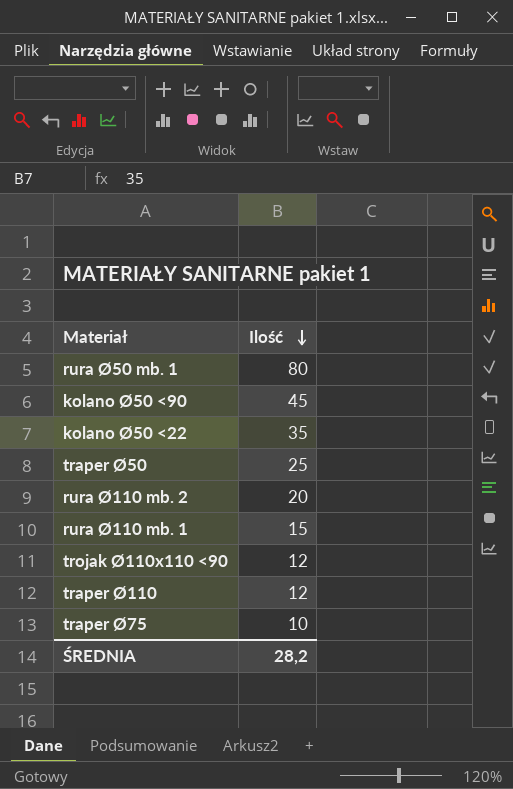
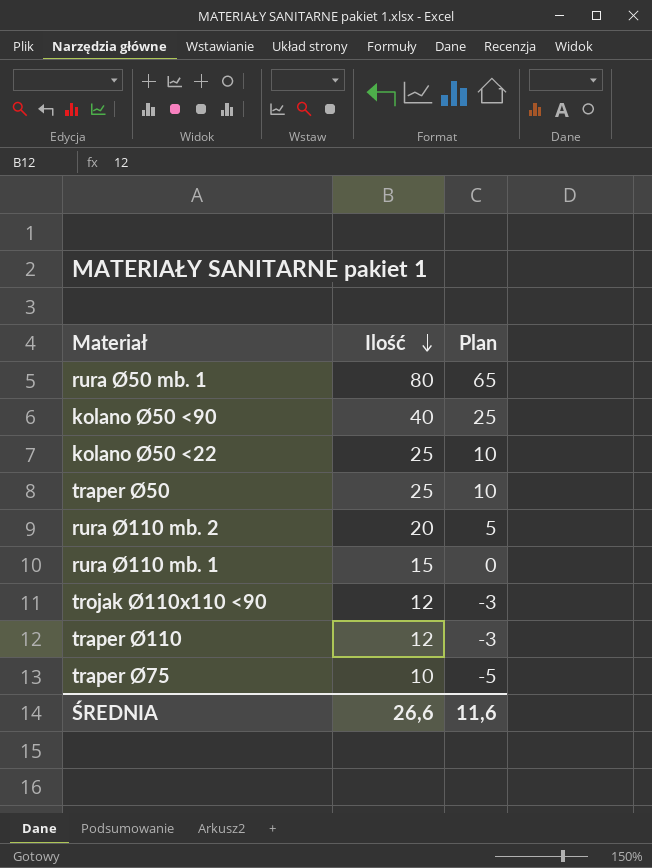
column Plan | formula: none -> [Ilość] - 15
kolano Ø50 <90 | Ilość: 45 -> 40
kolano Ø50 <22 | Ilość: 35 -> 25
ŚREDNIA | Ilość: 28,2 -> 26,6

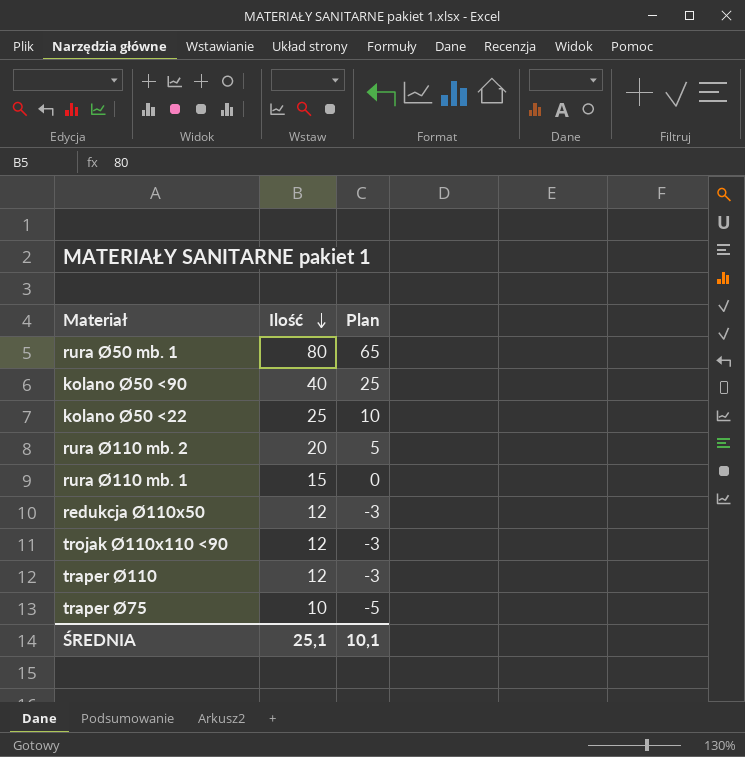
row traper Ø50: 25 | 10 -> none
row redukcja Ø110x50: none -> 12 | -3
ŚREDNIA | Ilość: 26,6 -> 25,1
ŚREDNIA | Plan: 11,6 -> 10,1

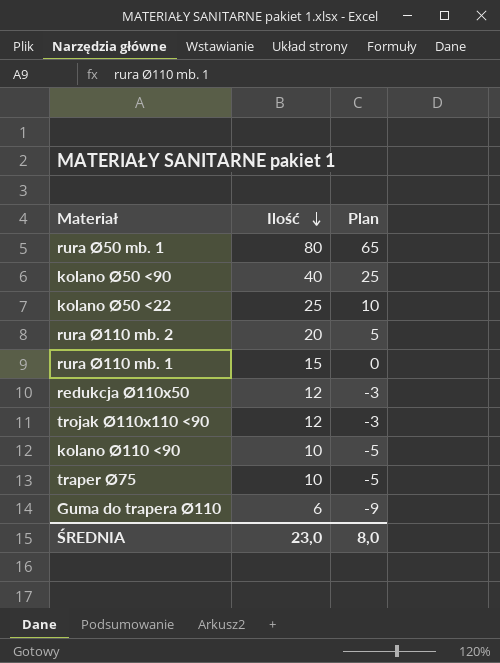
row traper Ø110: 12 | -3 -> none
row kolano Ø110 <90: none -> 10 | -5
row Guma do trapera Ø110: none -> 6 | -9
ŚREDNIA | Ilość: 25,1 -> 23,0
ŚREDNIA | Plan: 10,1 -> 8,0

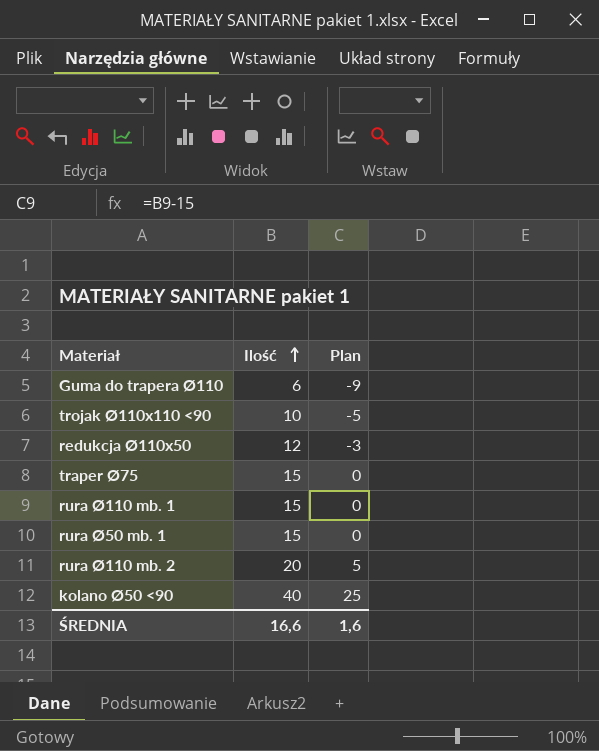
row order: Ilość descending -> Ilość ascending
row kolano Ø50 <22: 25 | 10 -> none
row kolano Ø110 <90: 10 | -5 -> none
trojak Ø110x110 <90 | Ilość: 12 -> 10
trojak Ø110x110 <90 | Plan: -3 -> -5
traper Ø75 | Ilość: 10 -> 15
traper Ø75 | Plan: -5 -> 0
rura Ø50 mb. 1 | Ilość: 80 -> 15
rura Ø50 mb. 1 | Plan: 65 -> 0
ŚREDNIA | Ilość: 23,0 -> 16,6
ŚREDNIA | Plan: 8,0 -> 1,6

